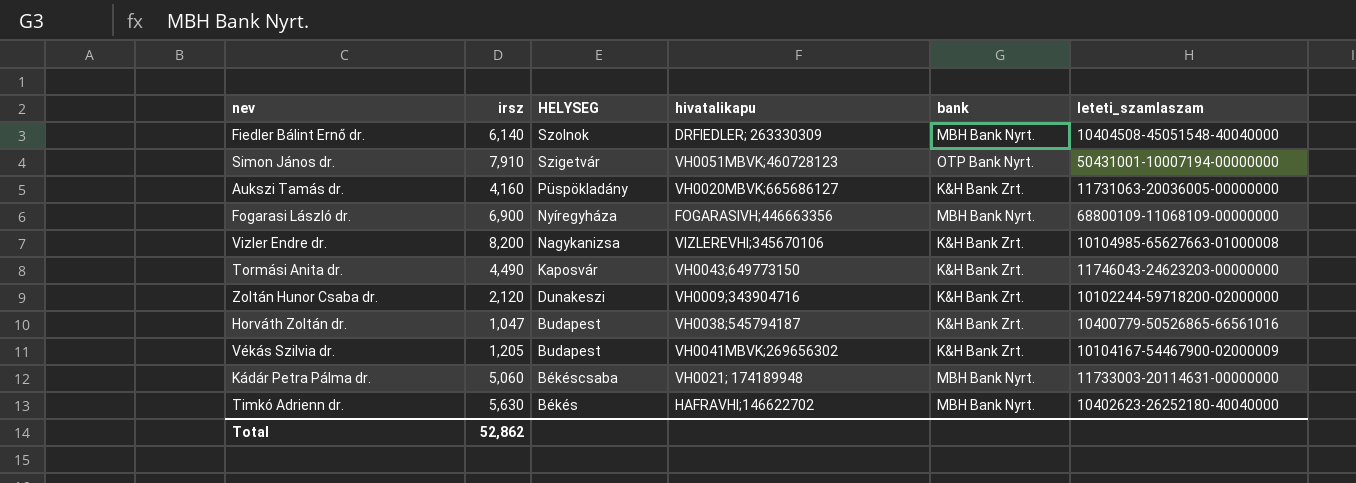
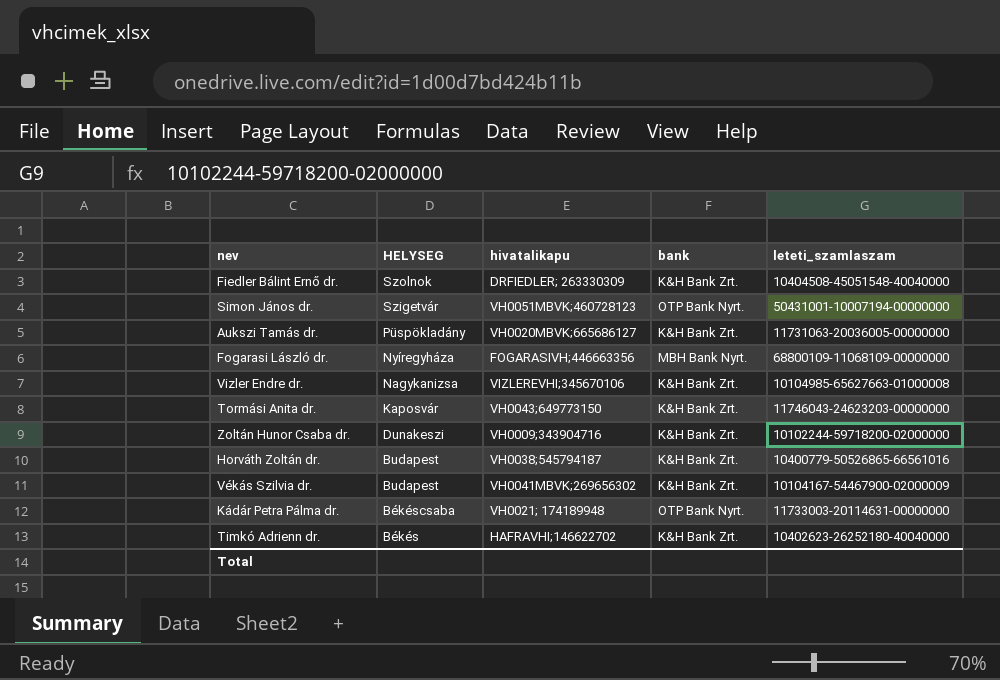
column irsz | position: 2 -> none
Fiedler Bálint Ernő dr. | bank: MBH Bank Nyrt. -> K&H Bank Zrt.
Kádár Petra Pálma dr. | bank: MBH Bank Nyrt. -> OTP Bank Nyrt.
Timkó Adrienn dr. | bank: MBH Bank Nyrt. -> K&H Bank Zrt.

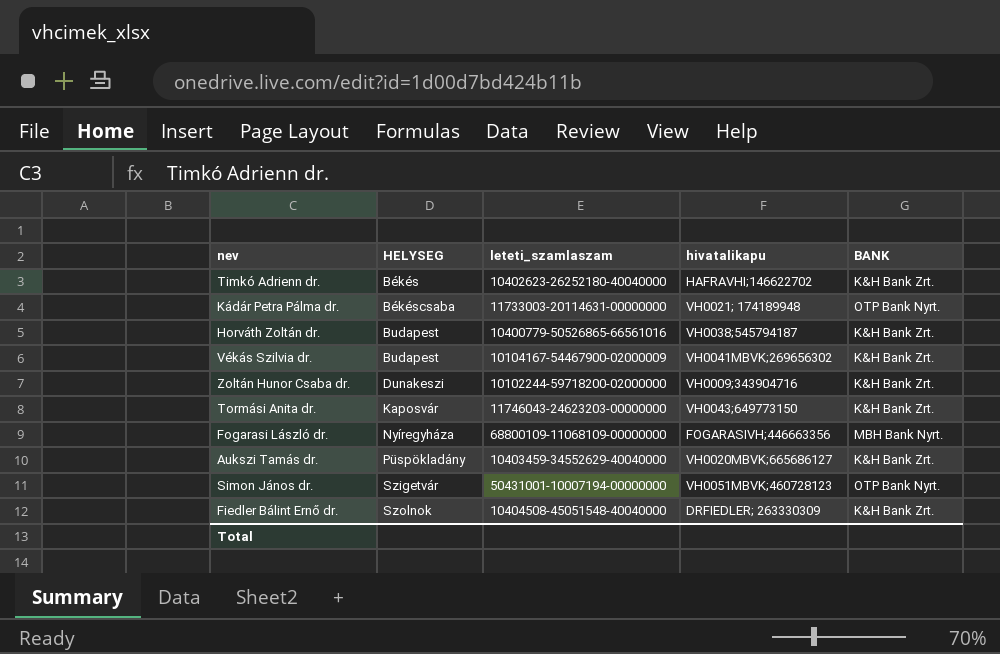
row order: HELYSEG descending -> HELYSEG ascending
column leteti_szamlaszam | position: 5 -> 3
column name: bank -> BANK
row Vizler Endre dr.: Nagykanizsa | VIZLEREVHI;345670106 | K&H Bank Zrt. | 10104985-65627663-01000008 -> none
Aukszi Tamás dr. | leteti_szamlaszam: 11731063-20036005-00000000 -> 10403459-34552629-40040000

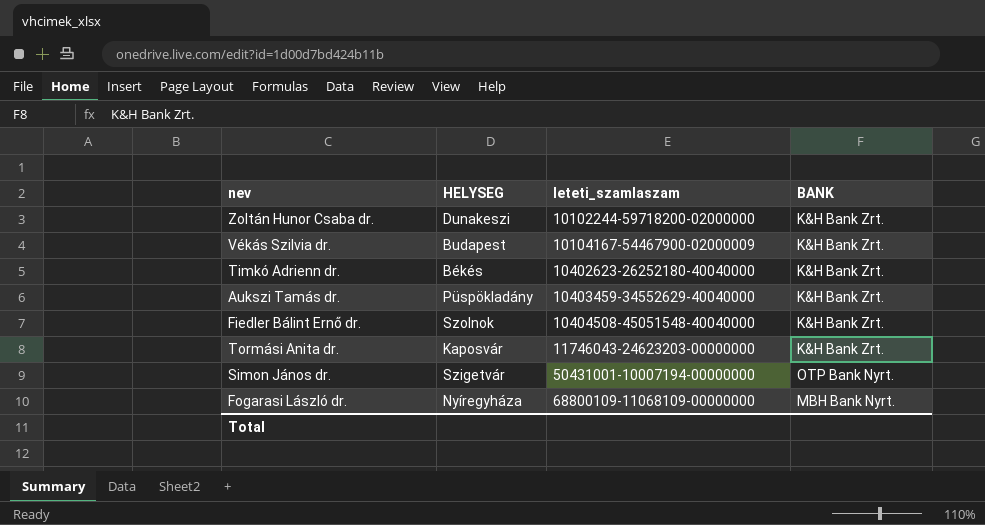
row order: HELYSEG ascending -> leteti_szamlaszam ascending
column hivatalikapu | position: 4 -> none
row Kádár Petra Pálma dr.: Békéscsaba | 11733003-20114631-00000000 | VH0021; 174189948 | OTP Bank Nyrt. -> none
row Horváth Zoltán dr.: Budapest | 10400779-50526865-66561016 | VH0038;545794187 | K&H Bank Zrt. -> none

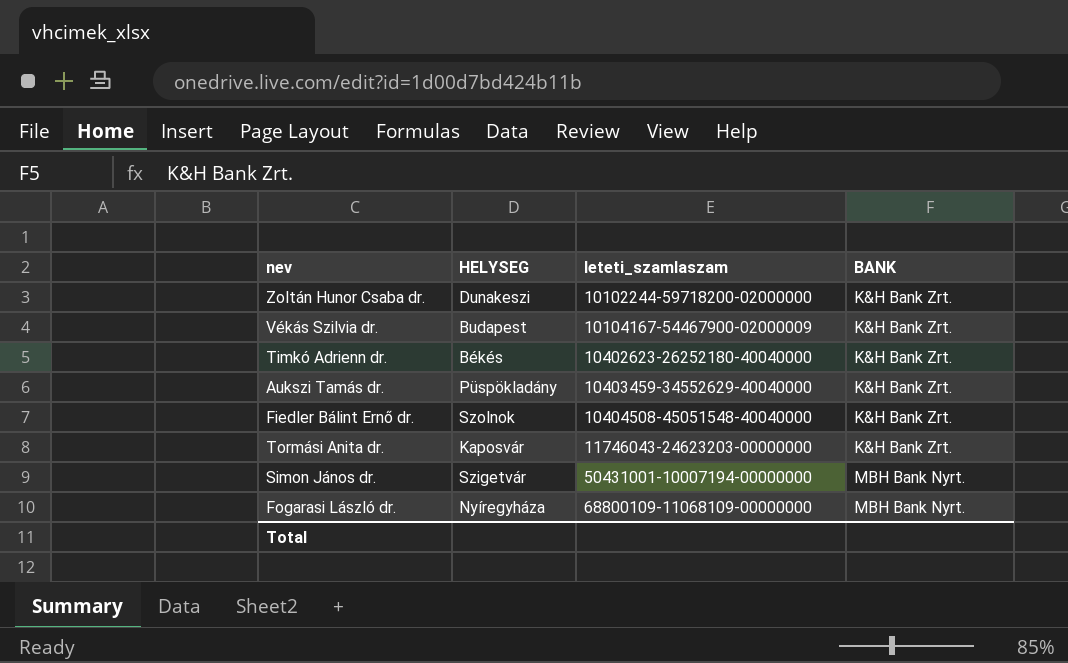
Simon János dr. | BANK: OTP Bank Nyrt. -> MBH Bank Nyrt.

